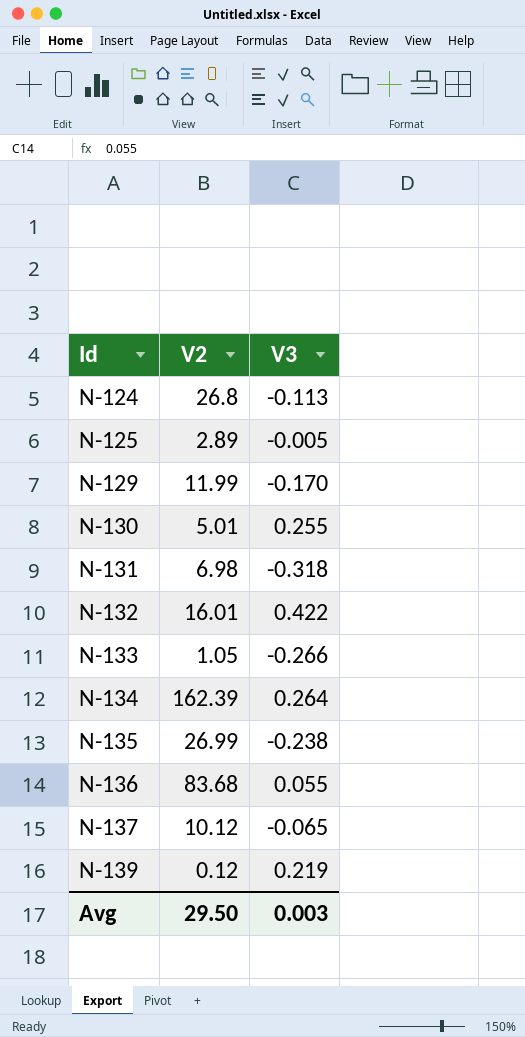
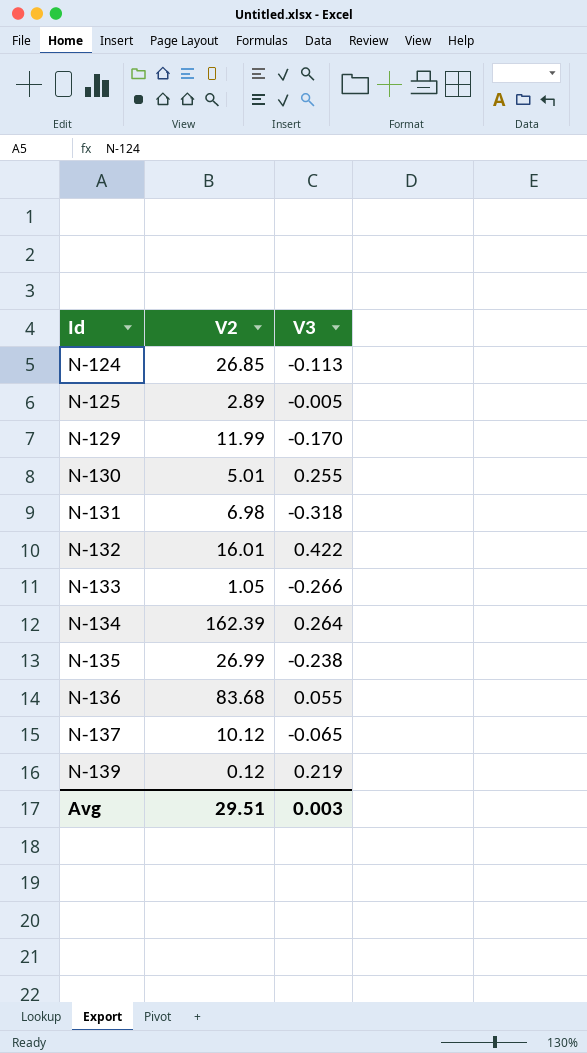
N-124 | V2: 26.8 -> 26.85
Avg | V2: 29.50 -> 29.51

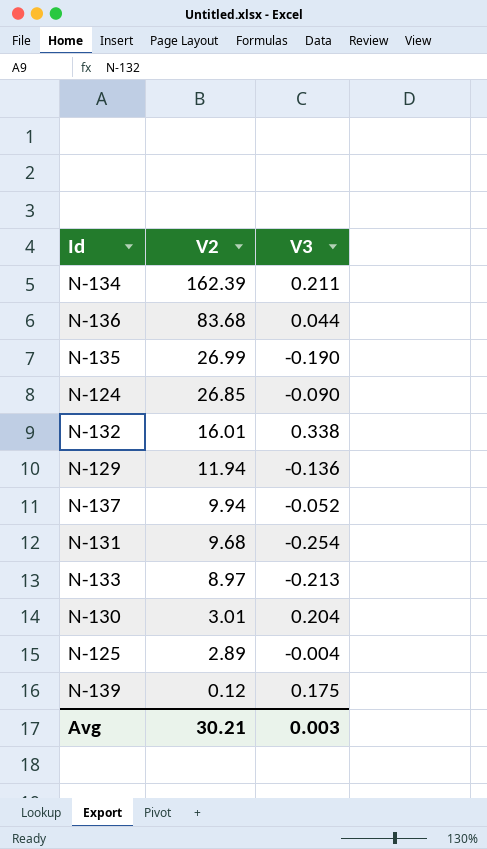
row order: Id ascending -> V2 descending
N-134 | V3: 0.264 -> 0.211
N-136 | V3: 0.055 -> 0.044
N-135 | V3: -0.238 -> -0.190
N-124 | V3: -0.113 -> -0.090
N-132 | V3: 0.422 -> 0.338
N-129 | V2: 11.99 -> 11.94
N-129 | V3: -0.170 -> -0.136
N-137 | V2: 10.12 -> 9.94
N-137 | V3: -0.065 -> -0.052
N-131 | V2: 6.98 -> 9.68
N-131 | V3: -0.318 -> -0.254
N-133 | V2: 1.05 -> 8.97
N-133 | V3: -0.266 -> -0.213
N-130 | V2: 5.01 -> 3.01
N-130 | V3: 0.255 -> 0.204
N-125 | V3: -0.005 -> -0.004
N-139 | V3: 0.219 -> 0.175
Avg | V2: 29.51 -> 30.21

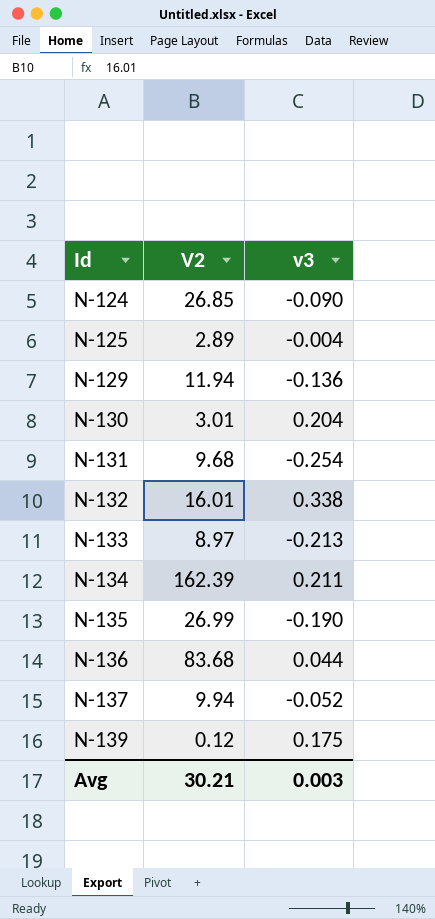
row order: V2 descending -> Id ascending
column name: V3 -> v3

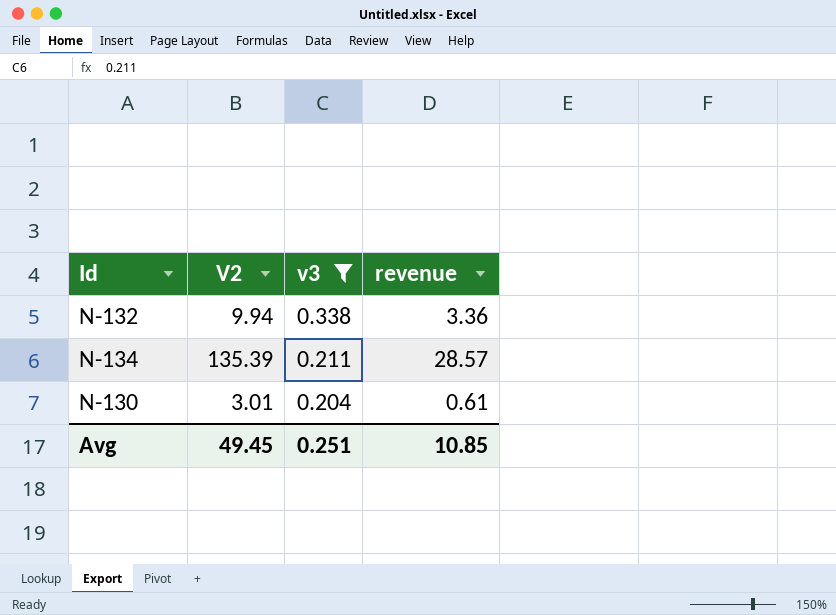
filter: none -> v3 >= 0.204
row order: Id ascending -> v3 descending
column revenue | formula: none -> [V2] * [v3]
N-132 | V2: 16.01 -> 9.94
N-134 | V2: 162.39 -> 135.39
Avg | V2: 30.21 -> 49.45
Avg | v3: 0.003 -> 0.251

